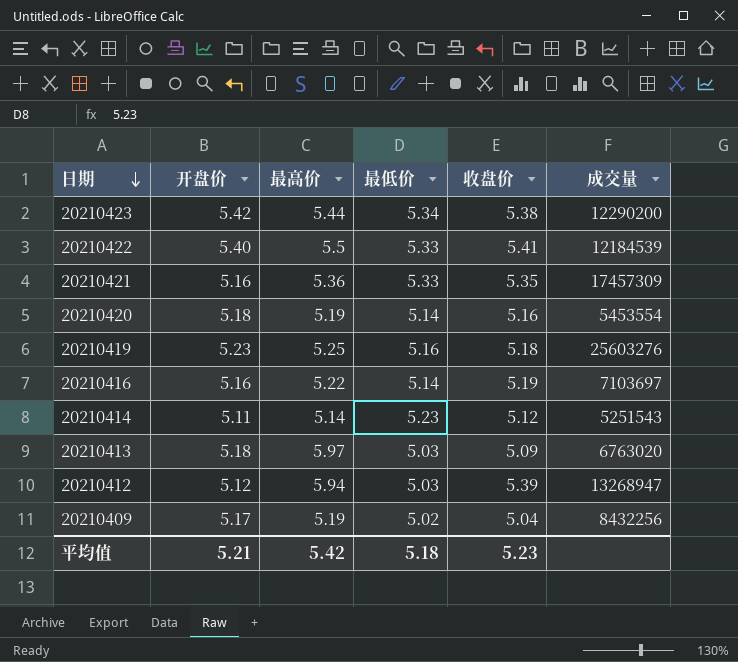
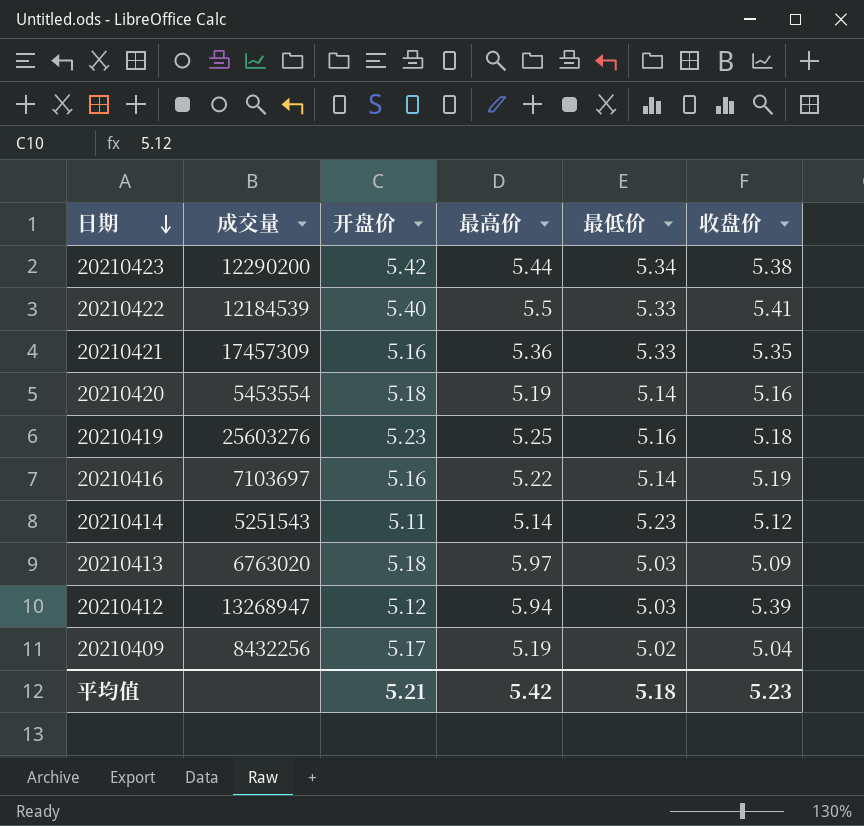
column 成交量 | position: 6 -> 2

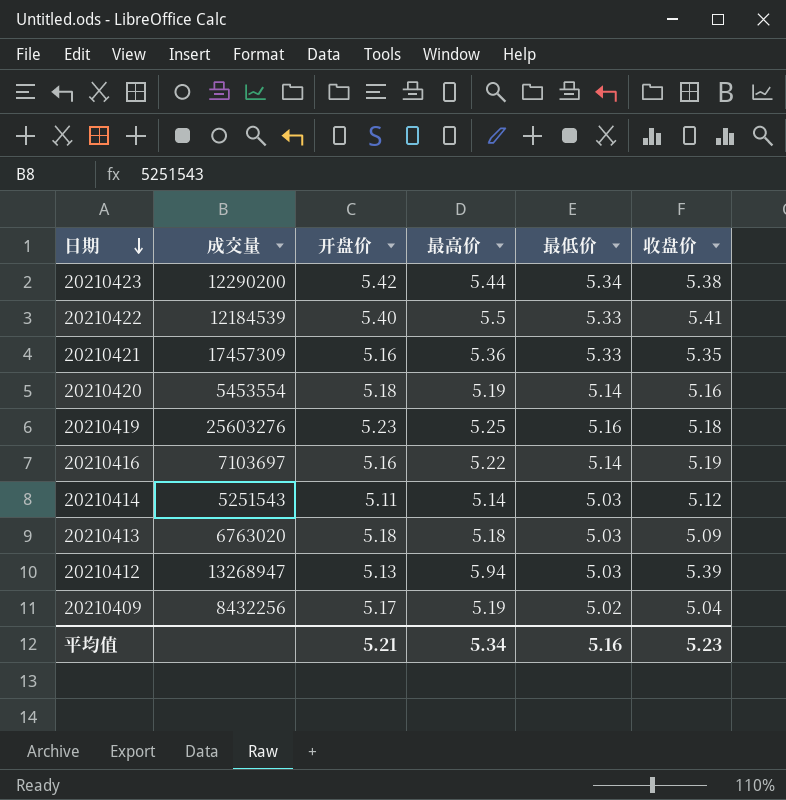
20210414 | 最低价: 5.23 -> 5.03
20210413 | 最高价: 5.97 -> 5.18
20210412 | 开盘价: 5.12 -> 5.13
平均值 | 最高价: 5.42 -> 5.34
平均值 | 最低价: 5.18 -> 5.16

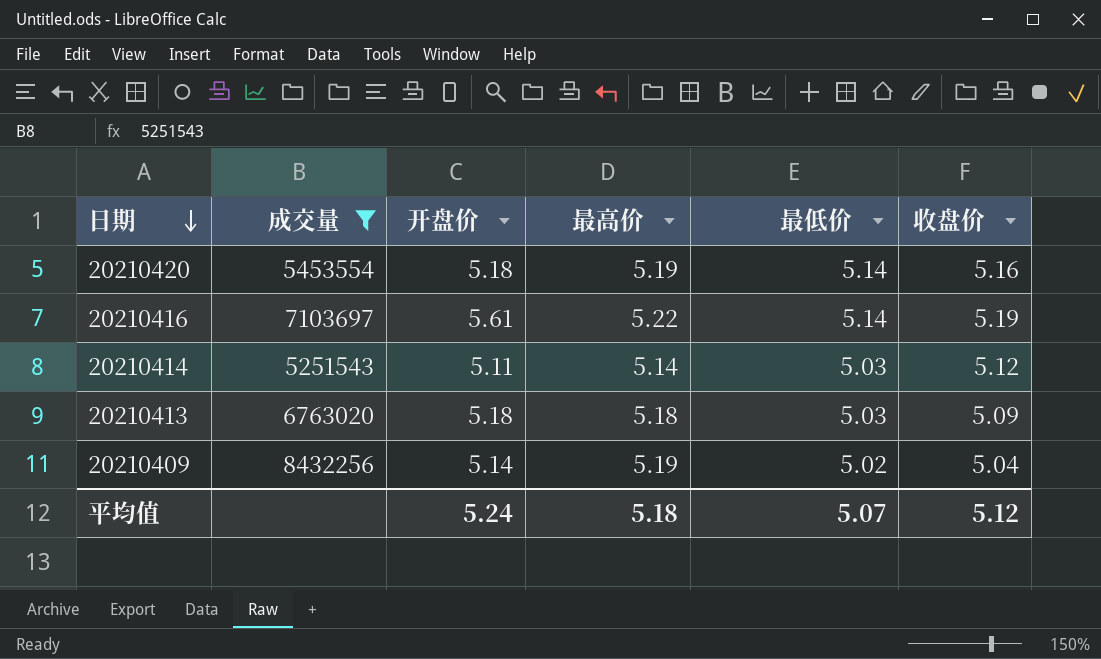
filter: none -> 成交量 <= 8432256
20210416 | 开盘价: 5.16 -> 5.61
20210409 | 开盘价: 5.17 -> 5.14
平均值 | 开盘价: 5.21 -> 5.24
平均值 | 最高价: 5.34 -> 5.18
平均值 | 最低价: 5.16 -> 5.07
平均值 | 收盘价: 5.23 -> 5.12

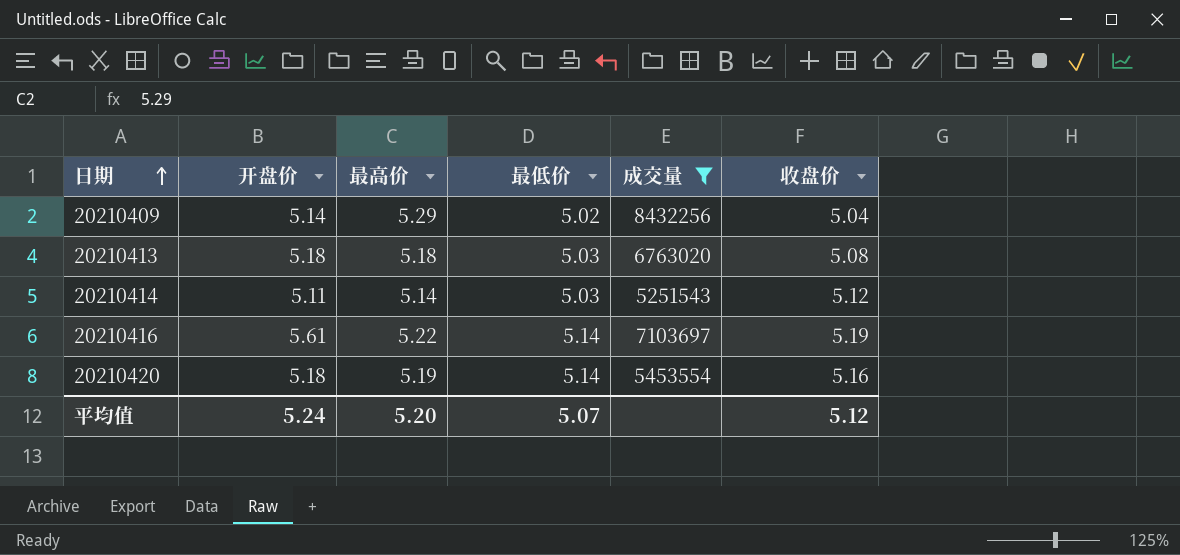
row order: 日期 descending -> 日期 ascending
column 成交量 | position: 2 -> 5
20210409 | 最高价: 5.19 -> 5.29
20210413 | 收盘价: 5.09 -> 5.08
平均值 | 最高价: 5.18 -> 5.20

